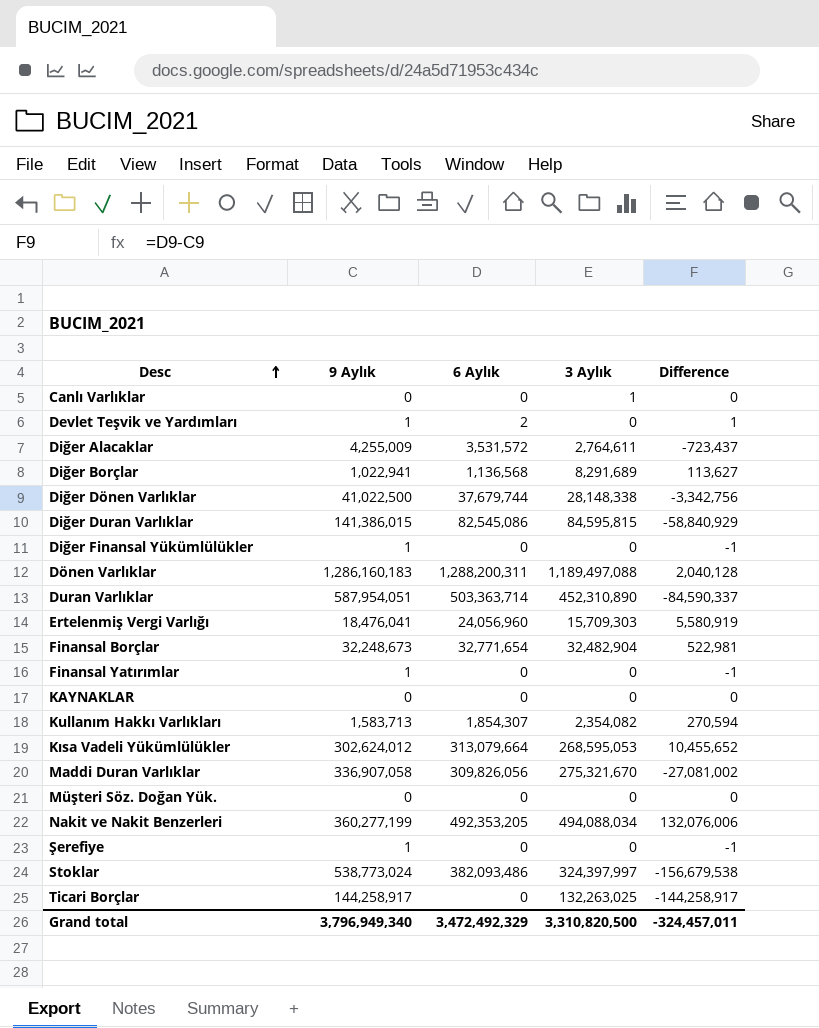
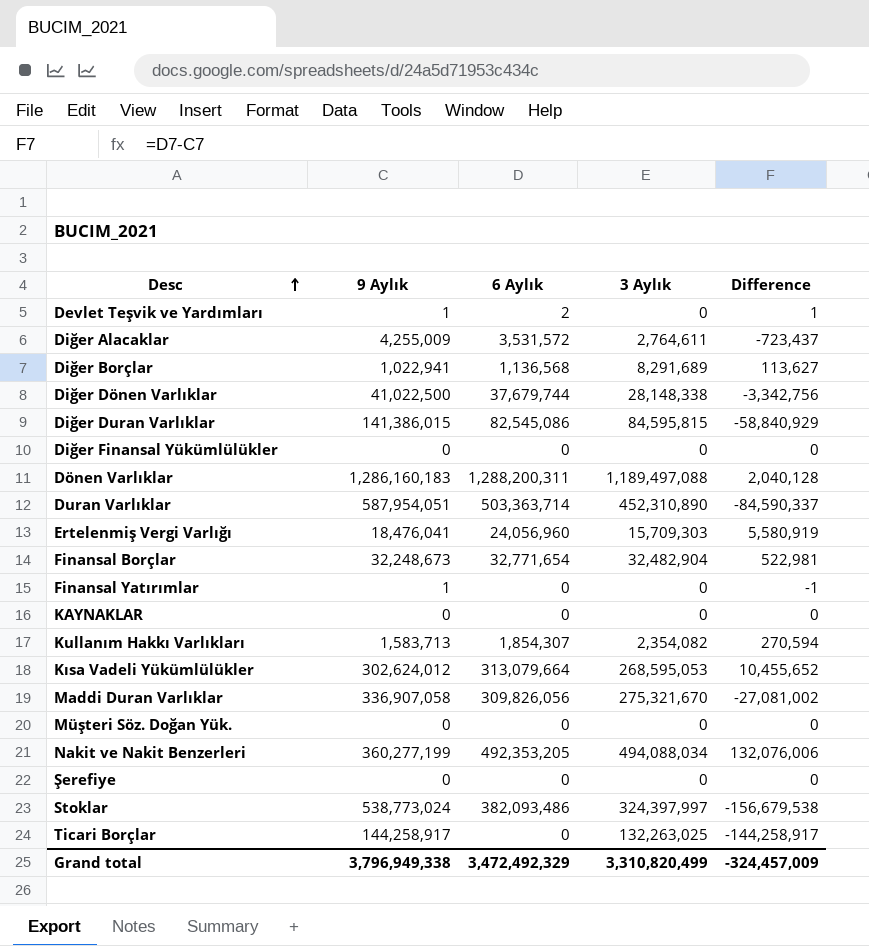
row Canlı Varlıklar: 0 | 0 | 1 | 0 -> none
Diğer Finansal Yükümlülükler | 9 Aylık: 1 -> 0
Diğer Finansal Yükümlülükler | Difference: -1 -> 0
Şerefiye | 9 Aylık: 1 -> 0
Şerefiye | Difference: -1 -> 0
Grand total | 9 Aylık: 3,796,949,340 -> 3,796,949,338
Grand total | 3 Aylık: 3,310,820,500 -> 3,310,820,499
Grand total | Difference: -324,457,011 -> -324,457,009

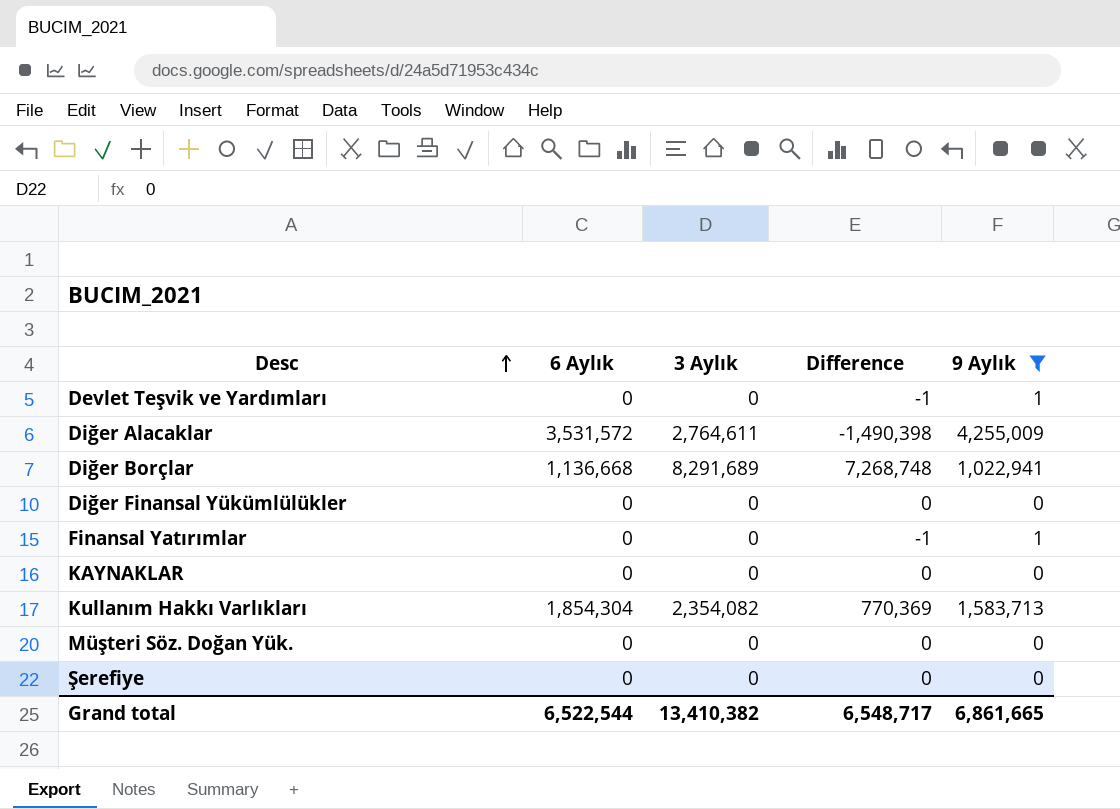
filter: none -> 9 Aylık <= 4,255,009
column Difference | formula: [6 Aylık] - [9 Aylık] -> [3 Aylık] - [9 Aylık]
column 9 Aylık | position: 2 -> 5
Devlet Teşvik ve Yardımları | 6 Aylık: 2 -> 0
Diğer Borçlar | 6 Aylık: 1,136,568 -> 1,136,668
Kullanım Hakkı Varlıkları | 6 Aylık: 1,854,307 -> 1,854,304
Grand total | 6 Aylık: 3,472,492,329 -> 6,522,544
Grand total | 3 Aylık: 3,310,820,499 -> 13,410,382
Grand total | Difference: -324,457,009 -> 6,548,717
Grand total | 9 Aylık: 3,796,949,338 -> 6,861,665

